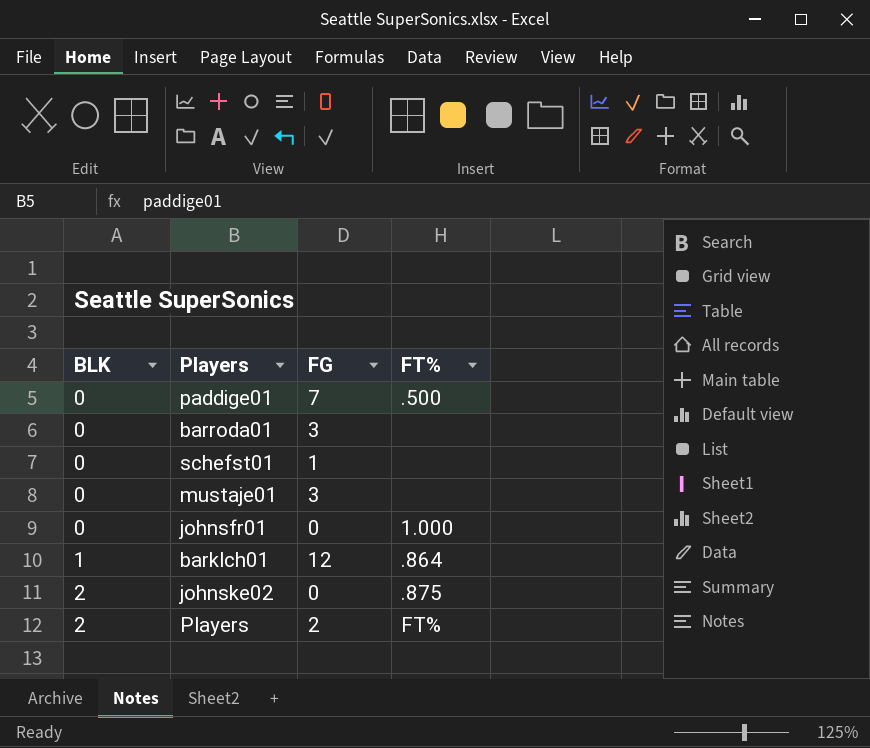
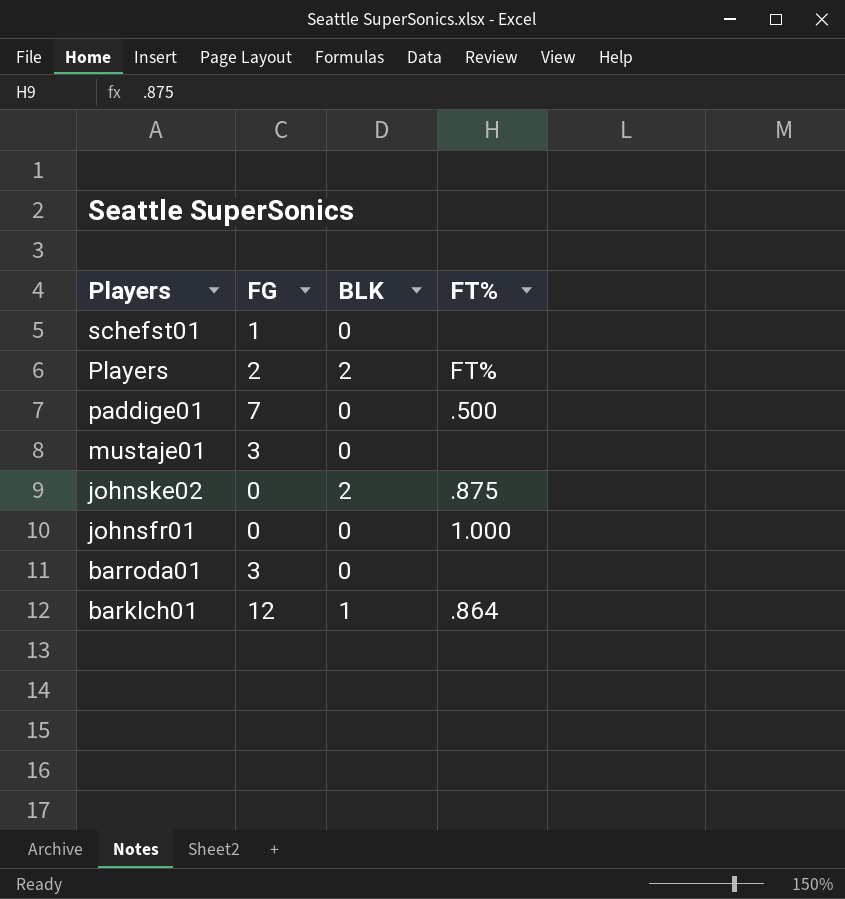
row order: BLK ascending -> Players descending
column BLK | position: 1 -> 3

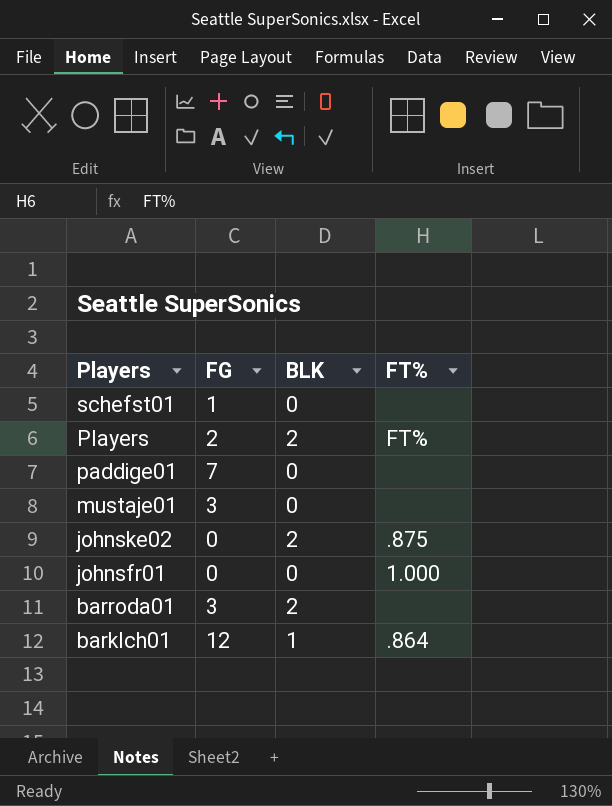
paddige01 | FT%: .500 -> none
barroda01 | BLK: 0 -> 2

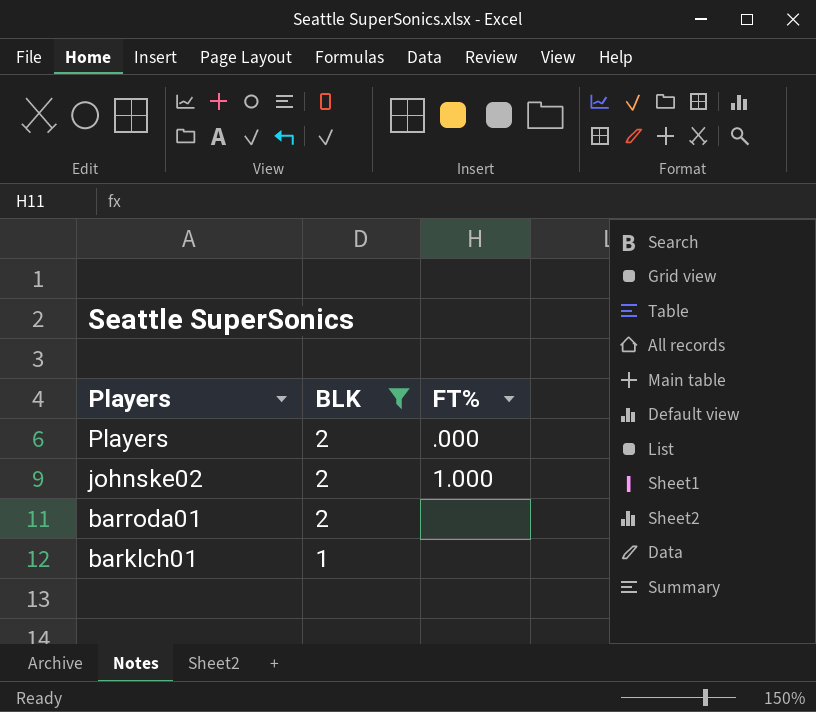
filter: none -> BLK != 0
column FG | position: 2 -> none
Players | FT%: FT% -> .000
johnske02 | FT%: .875 -> 1.000
barklch01 | FT%: .864 -> none

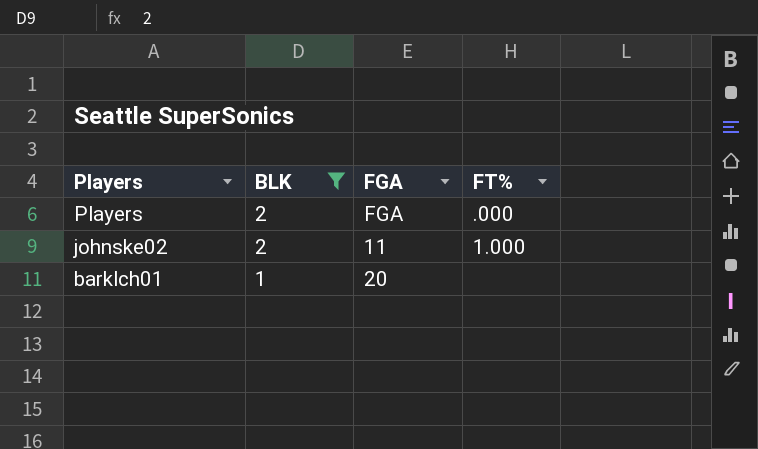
column FGA | position: none -> 3
row barroda01: 2 | none -> none

